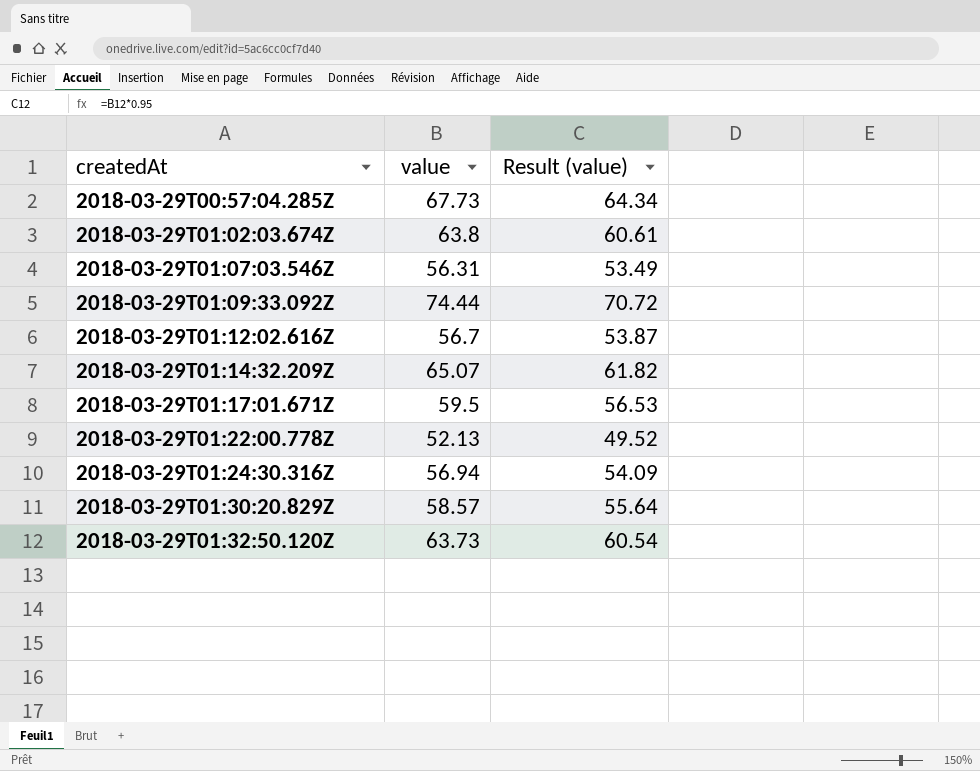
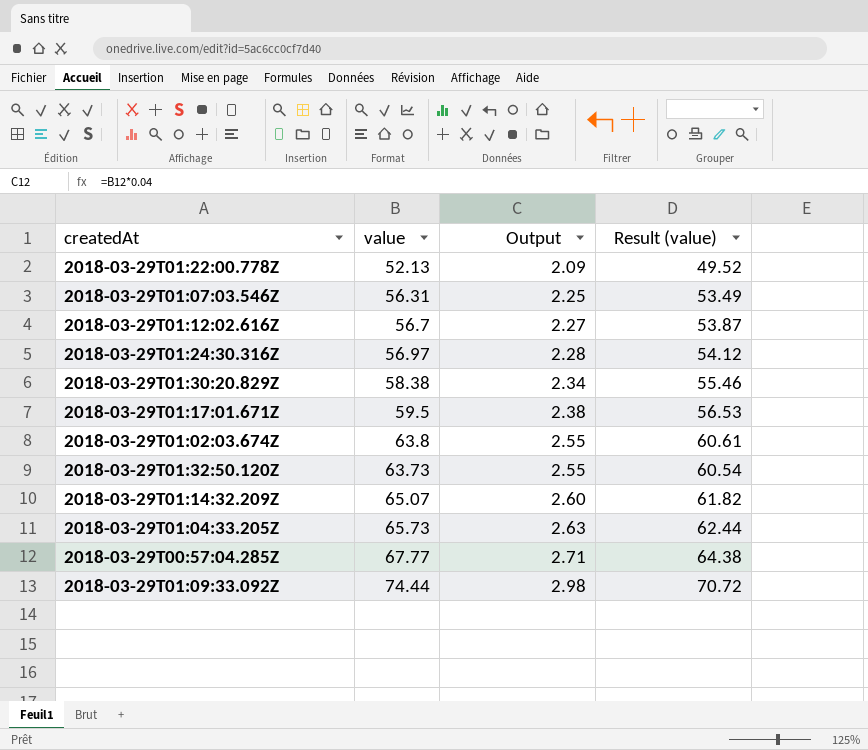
row order: createdAt ascending -> Output ascending
column Output | formula: none -> [value] * 0.04
2018-03-29T01:24:30.316Z | value: 56.94 -> 56.97
2018-03-29T01:24:30.316Z | Result (value): 54.09 -> 54.12
2018-03-29T01:30:20.829Z | value: 58.57 -> 58.38
2018-03-29T01:30:20.829Z | Result (value): 55.64 -> 55.46
row 2018-03-29T01:04:33.205Z: none -> 65.73 | 2.63 | 62.44
2018-03-29T00:57:04.285Z | value: 67.73 -> 67.77
2018-03-29T00:57:04.285Z | Result (value): 64.34 -> 64.38

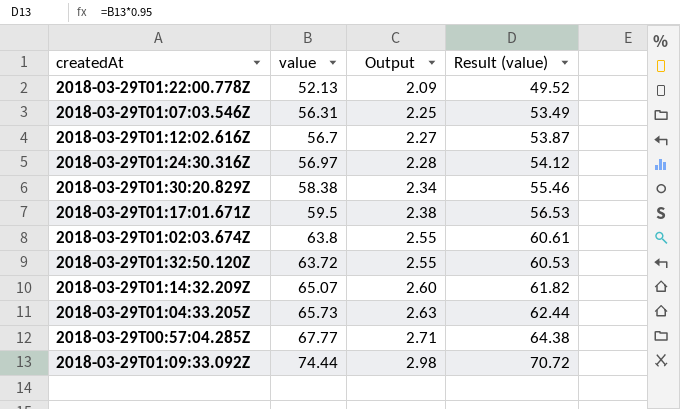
2018-03-29T01:32:50.120Z | value: 63.73 -> 63.72
2018-03-29T01:32:50.120Z | Result (value): 60.54 -> 60.53

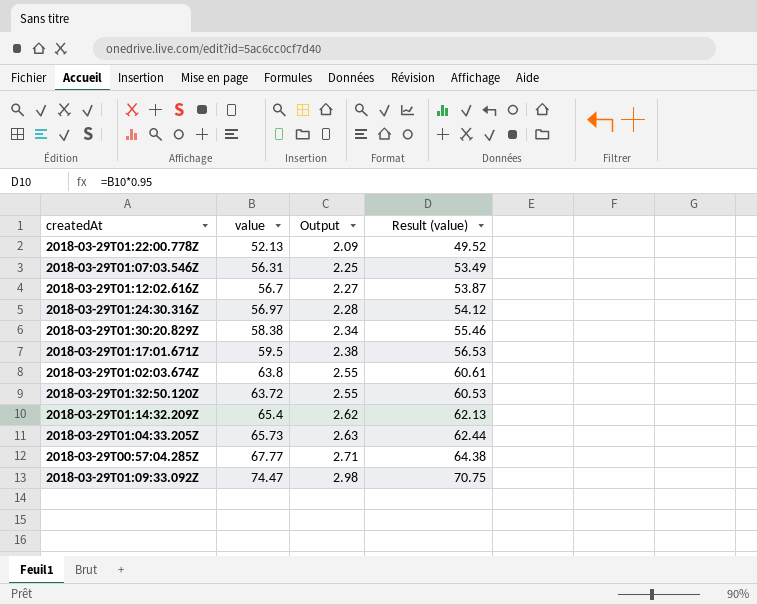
2018-03-29T01:14:32.209Z | value: 65.07 -> 65.4
2018-03-29T01:14:32.209Z | Output: 2.60 -> 2.62
2018-03-29T01:14:32.209Z | Result (value): 61.82 -> 62.13
2018-03-29T01:09:33.092Z | value: 74.44 -> 74.47
2018-03-29T01:09:33.092Z | Result (value): 70.72 -> 70.75

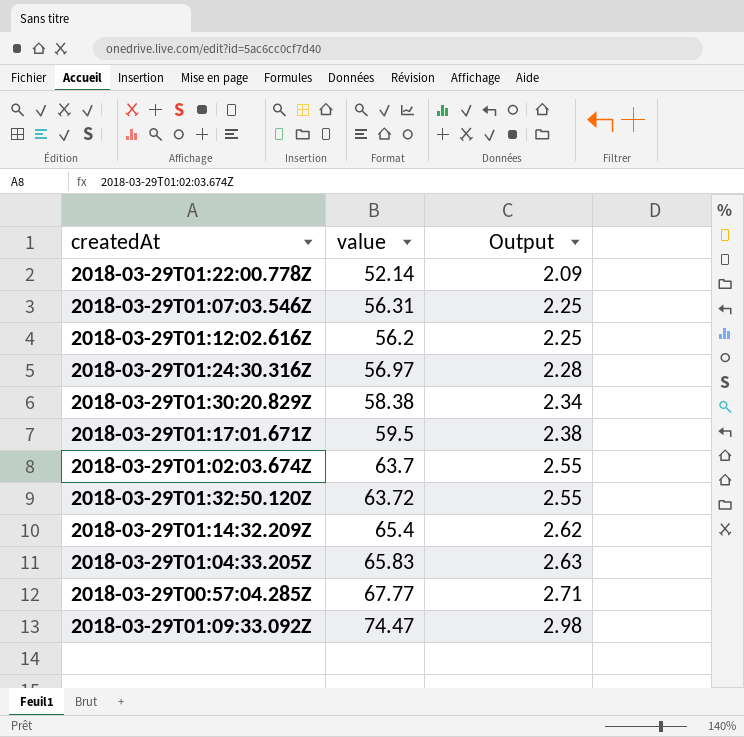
column Result (value) | formula: [value] * 0.95 -> none
2018-03-29T01:22:00.778Z | value: 52.13 -> 52.14
2018-03-29T01:12:02.616Z | value: 56.7 -> 56.2
2018-03-29T01:12:02.616Z | Output: 2.27 -> 2.25
2018-03-29T01:02:03.674Z | value: 63.8 -> 63.7
2018-03-29T01:04:33.205Z | value: 65.73 -> 65.83

